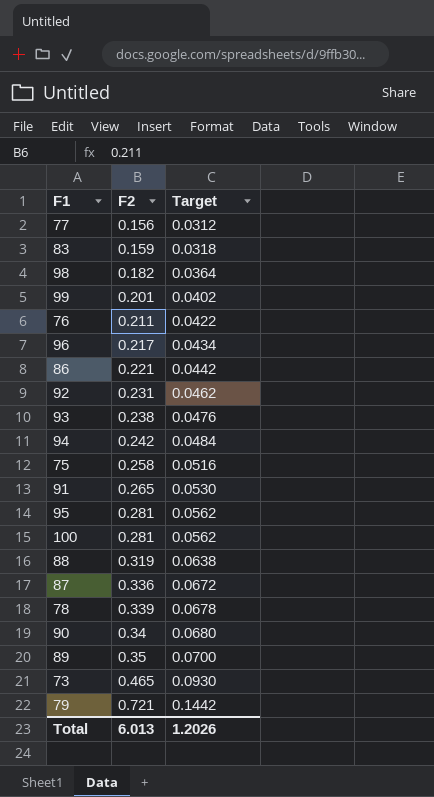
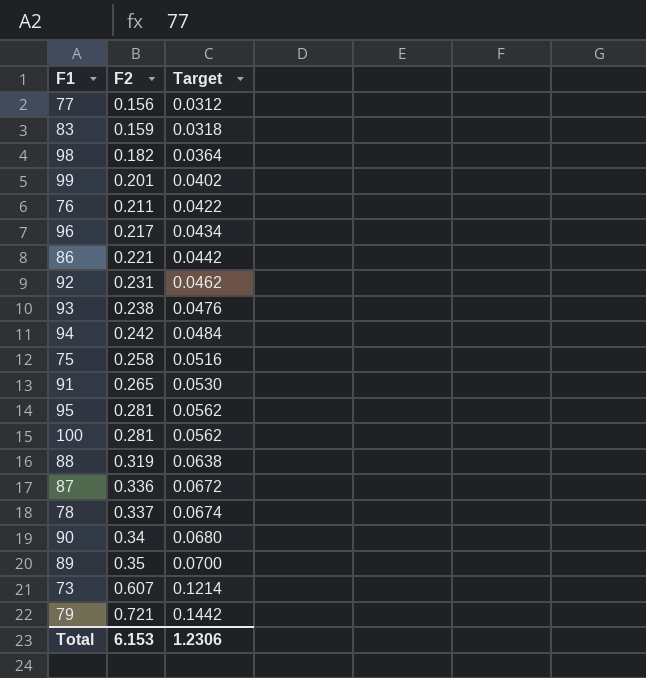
78 | F2: 0.339 -> 0.337
78 | Target: 0.0678 -> 0.0674
73 | F2: 0.465 -> 0.607
73 | Target: 0.0930 -> 0.1214
Total | F2: 6.013 -> 6.153
Total | Target: 1.2026 -> 1.2306

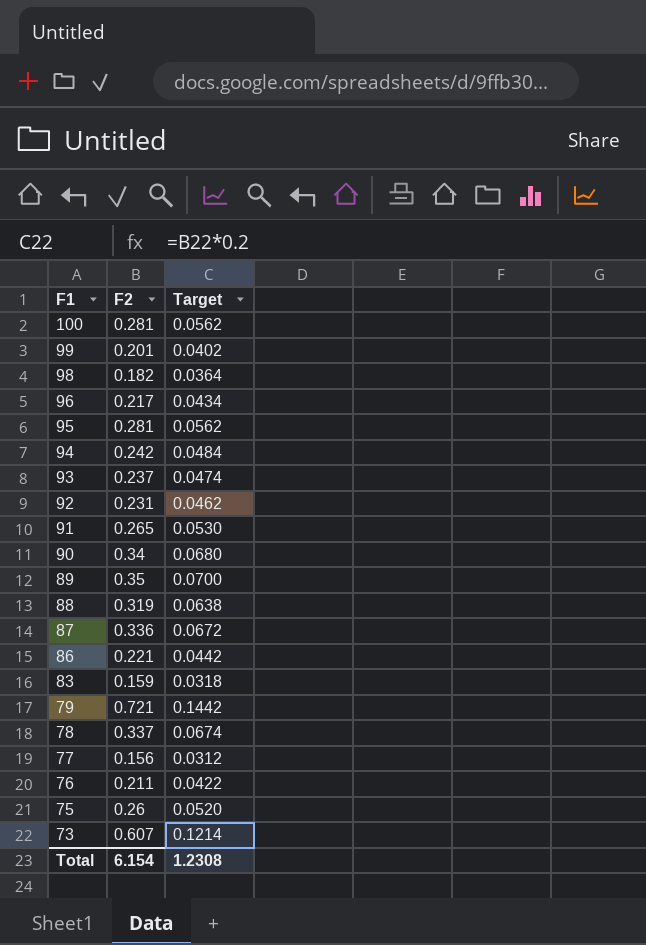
row order: F2 ascending -> F1 descending
93 | F2: 0.238 -> 0.237
93 | Target: 0.0476 -> 0.0474
75 | F2: 0.258 -> 0.26
75 | Target: 0.0516 -> 0.0520
Total | F2: 6.153 -> 6.154
Total | Target: 1.2306 -> 1.2308

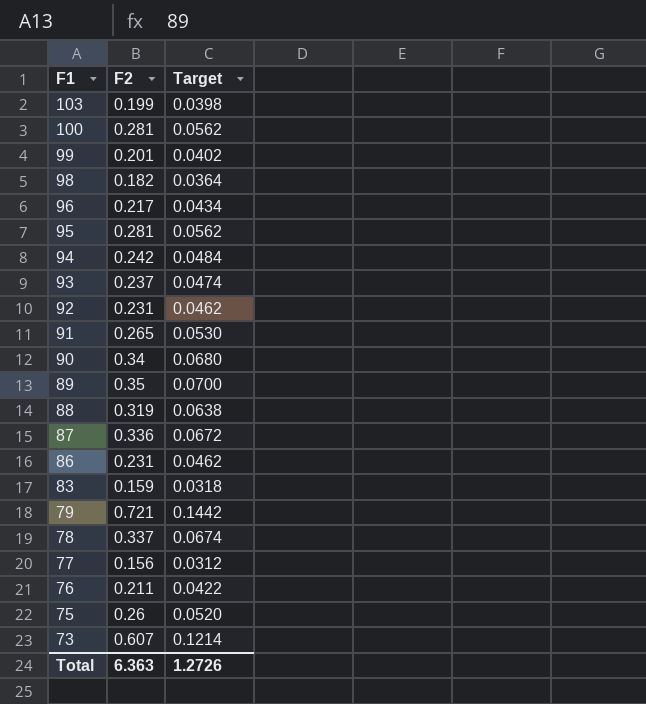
row 103: none -> 0.199 | 0.0398
86 | F2: 0.221 -> 0.231
86 | Target: 0.0442 -> 0.0462
Total | F2: 6.154 -> 6.363
Total | Target: 1.2308 -> 1.2726

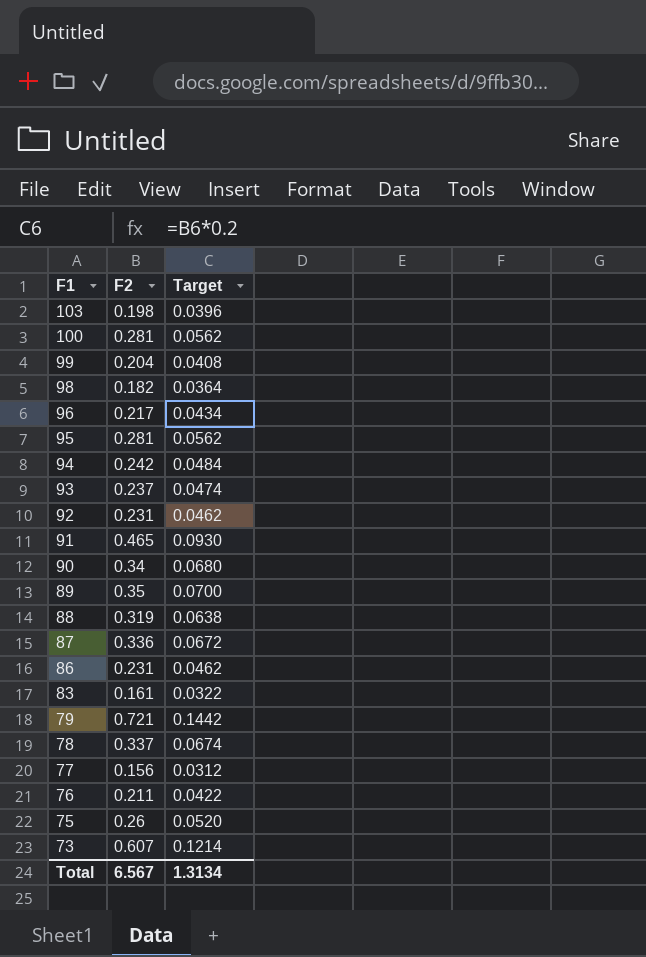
103 | F2: 0.199 -> 0.198
103 | Target: 0.0398 -> 0.0396
99 | F2: 0.201 -> 0.204
99 | Target: 0.0402 -> 0.0408
91 | F2: 0.265 -> 0.465
91 | Target: 0.0530 -> 0.0930
83 | F2: 0.159 -> 0.161
83 | Target: 0.0318 -> 0.0322
Total | F2: 6.363 -> 6.567
Total | Target: 1.2726 -> 1.3134

